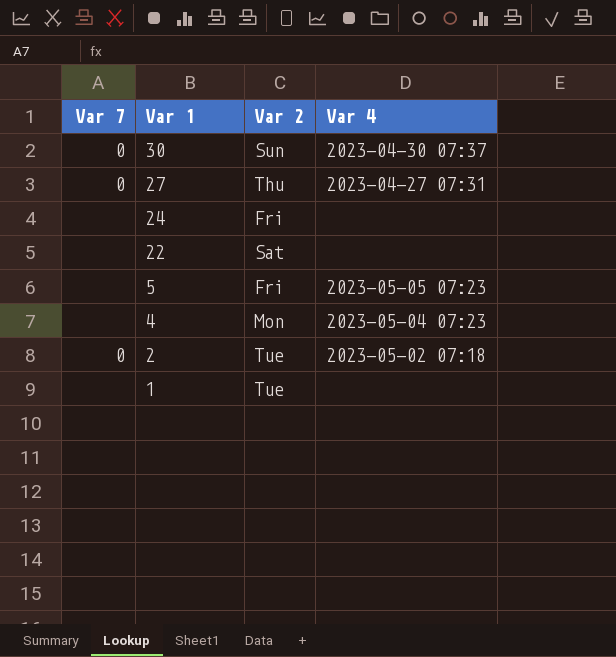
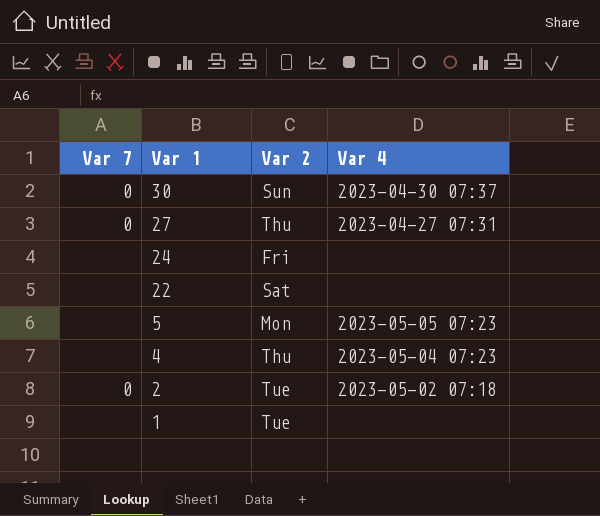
5 | Var 2: Fri -> Mon
4 | Var 2: Mon -> Thu

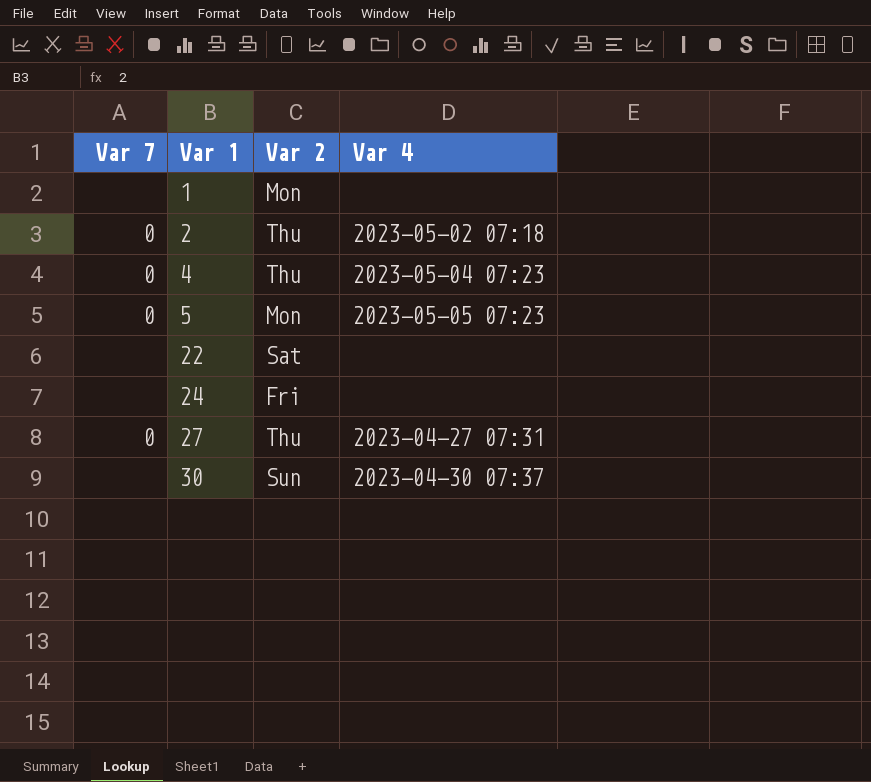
row order: Var 1 descending -> Var 1 ascending
1 | Var 2: Tue -> Mon
2 | Var 2: Tue -> Thu
4 | Var 7: none -> 0
5 | Var 7: none -> 0
30 | Var 7: 0 -> none

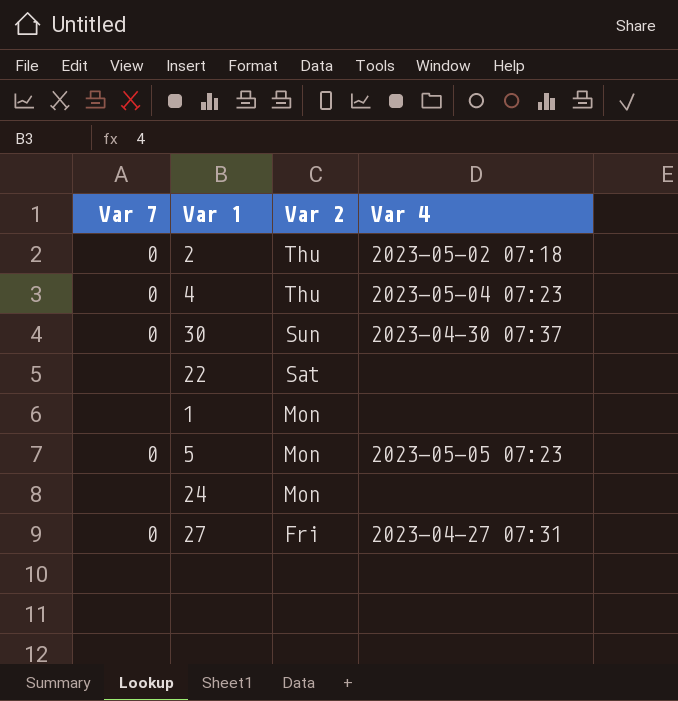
row order: Var 1 ascending -> Var 2 descending
30 | Var 7: none -> 0
24 | Var 2: Fri -> Mon
27 | Var 2: Thu -> Fri

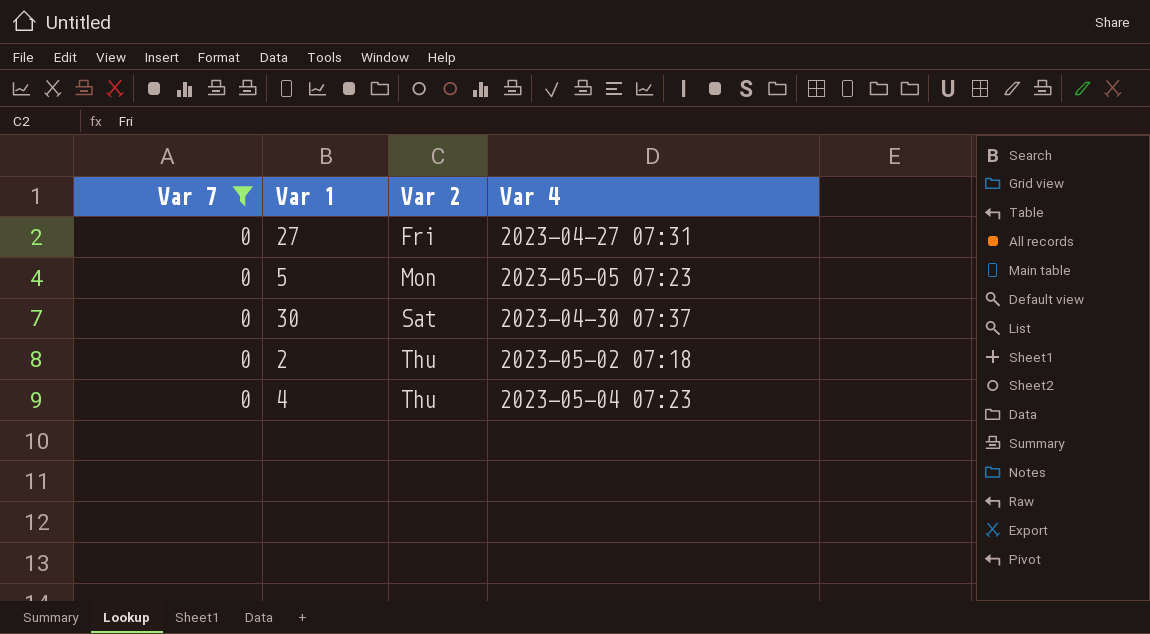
filter: none -> Var 7 = 0
row order: Var 2 descending -> Var 2 ascending
30 | Var 2: Sun -> Sat

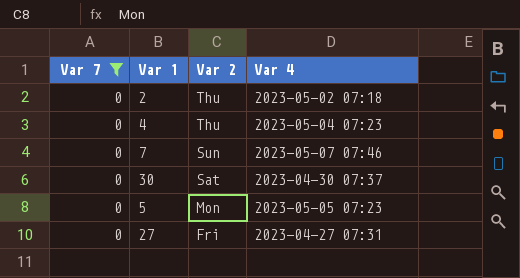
row order: Var 2 ascending -> Var 2 descending
row 7: none -> 0 | Sun | 2023-05-07 07:46

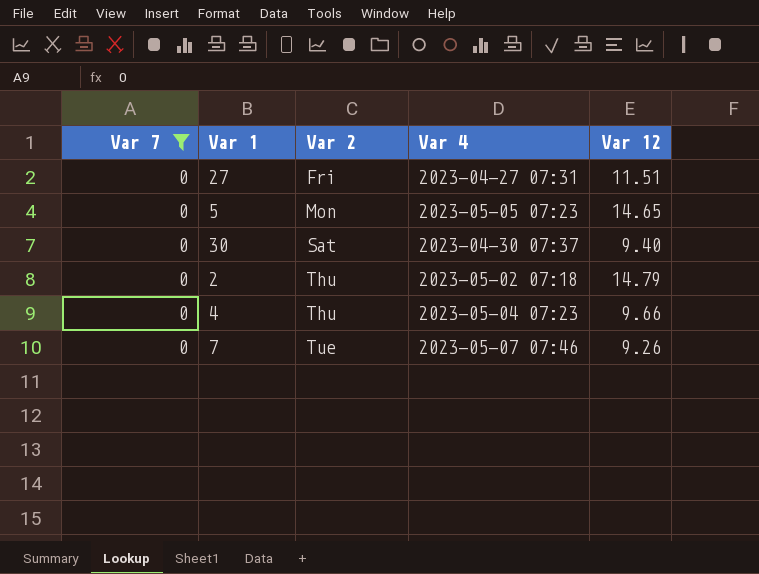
row order: Var 2 descending -> Var 2 ascending
column Var 12 | position: none -> 5
7 | Var 2: Sun -> Tue

